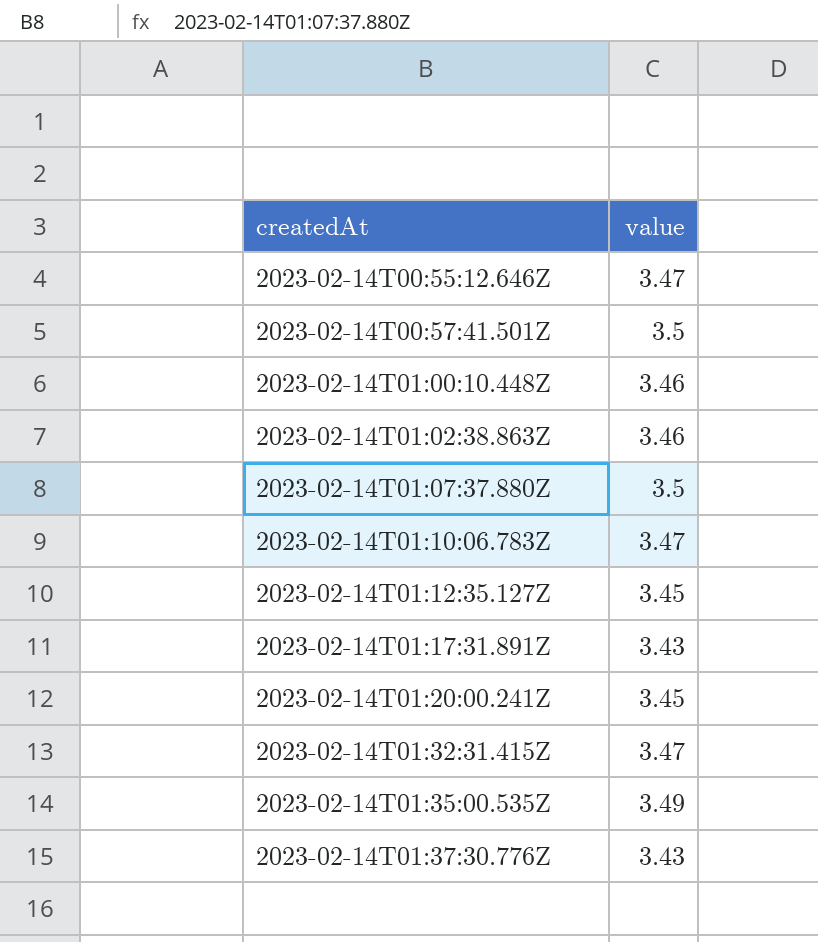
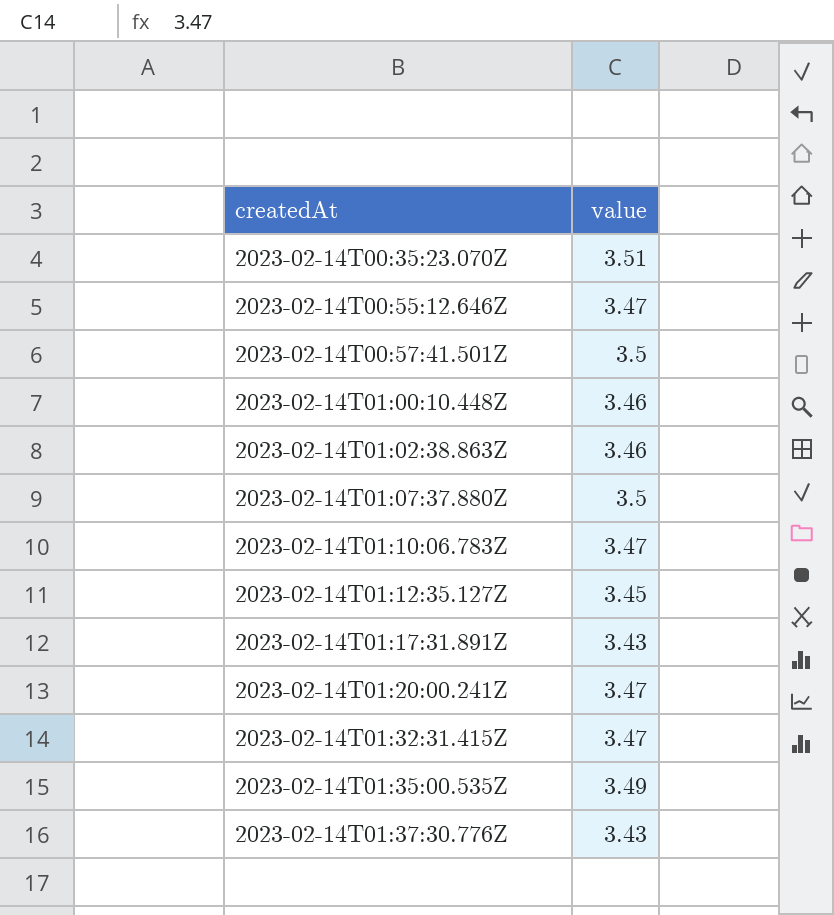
row 2023-02-14T00:35:23.070Z: none -> 3.51
2023-02-14T01:20:00.241Z | value: 3.45 -> 3.47

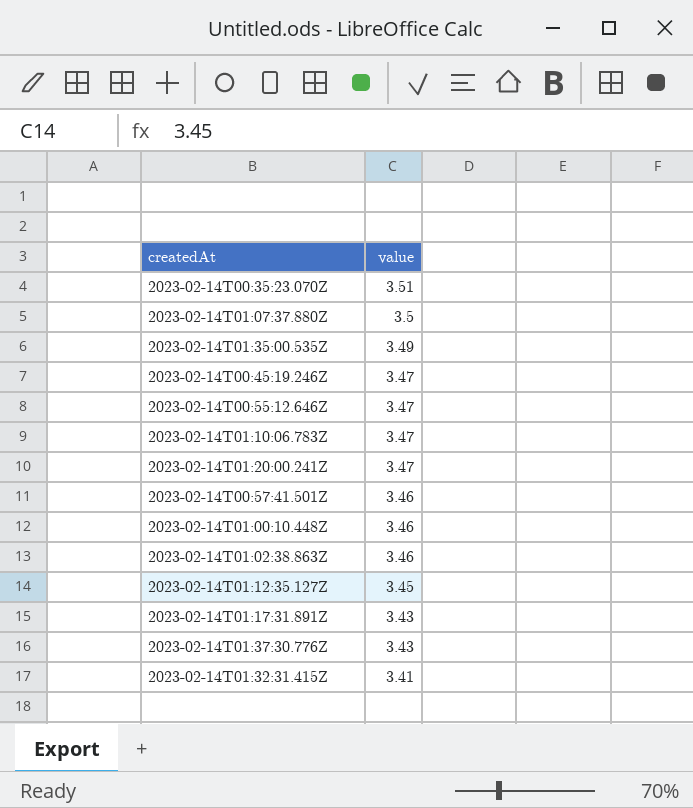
row order: createdAt ascending -> value descending
row 2023-02-14T00:45:19.246Z: none -> 3.47
2023-02-14T00:57:41.501Z | value: 3.5 -> 3.46
2023-02-14T01:32:31.415Z | value: 3.47 -> 3.41

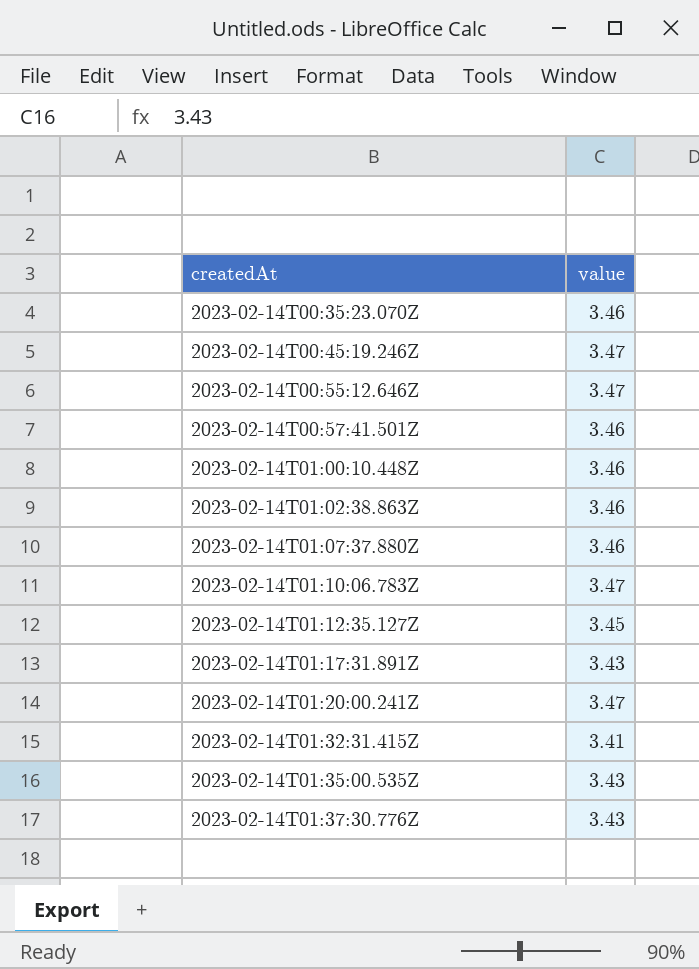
row order: value descending -> createdAt ascending
2023-02-14T00:35:23.070Z | value: 3.51 -> 3.46
2023-02-14T01:07:37.880Z | value: 3.5 -> 3.46
2023-02-14T01:35:00.535Z | value: 3.49 -> 3.43

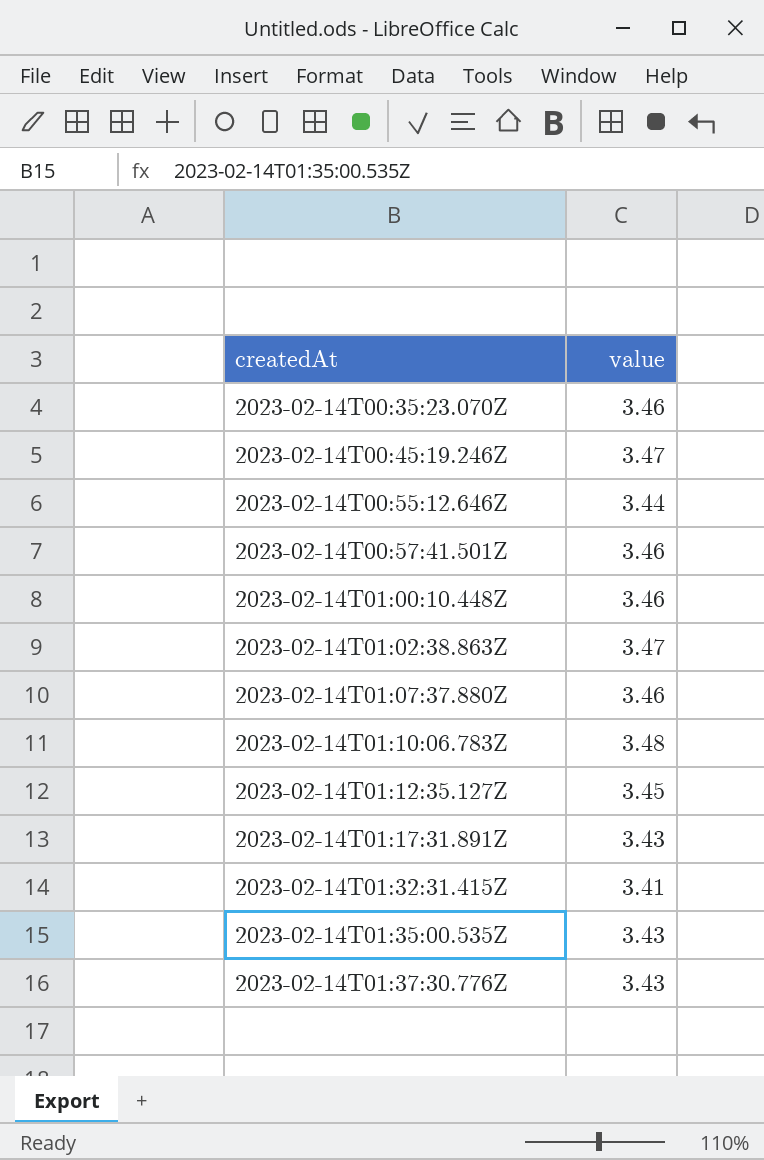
row 2023-02-14T01:20:00.241Z: 3.47 -> none
2023-02-14T00:55:12.646Z | value: 3.47 -> 3.44
2023-02-14T01:02:38.863Z | value: 3.46 -> 3.47
2023-02-14T01:10:06.783Z | value: 3.47 -> 3.48

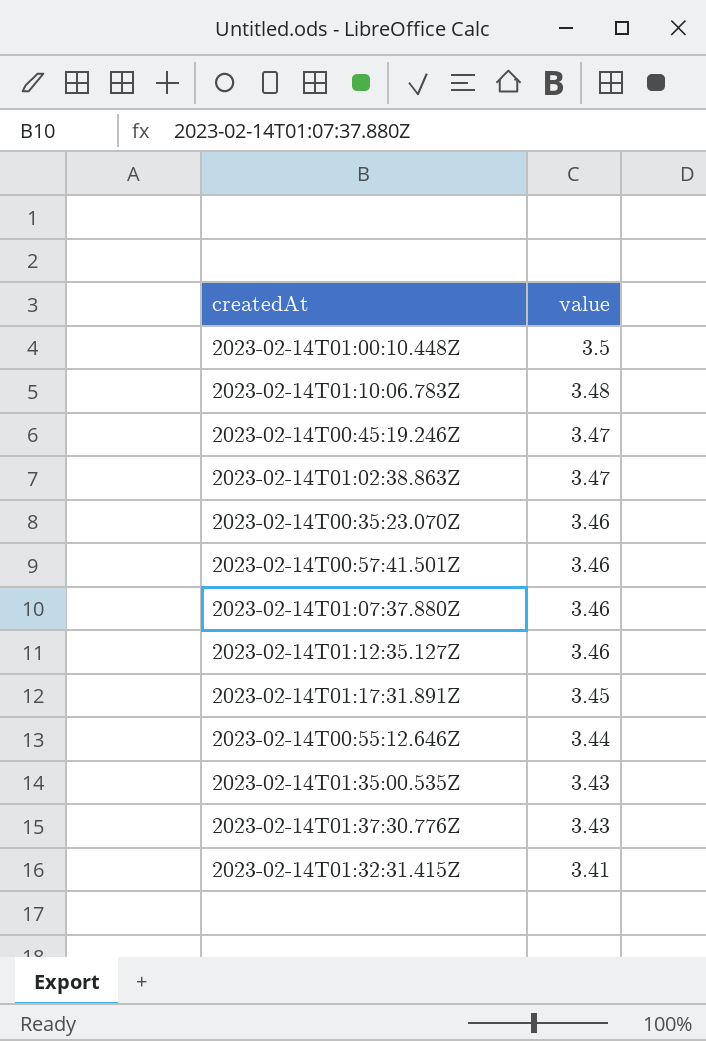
row order: createdAt ascending -> value descending
2023-02-14T01:00:10.448Z | value: 3.46 -> 3.5
2023-02-14T01:12:35.127Z | value: 3.45 -> 3.46
2023-02-14T01:17:31.891Z | value: 3.43 -> 3.45

